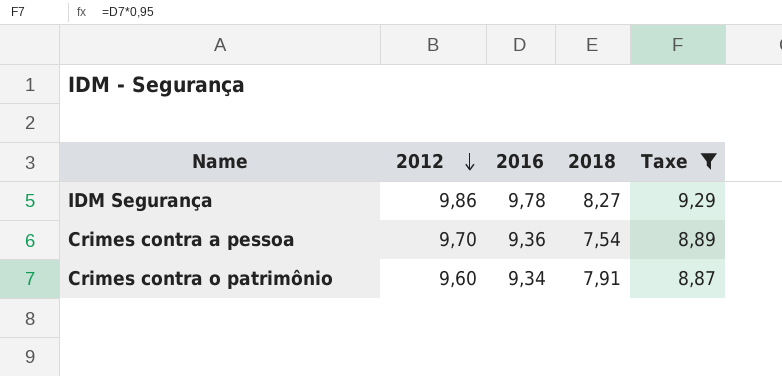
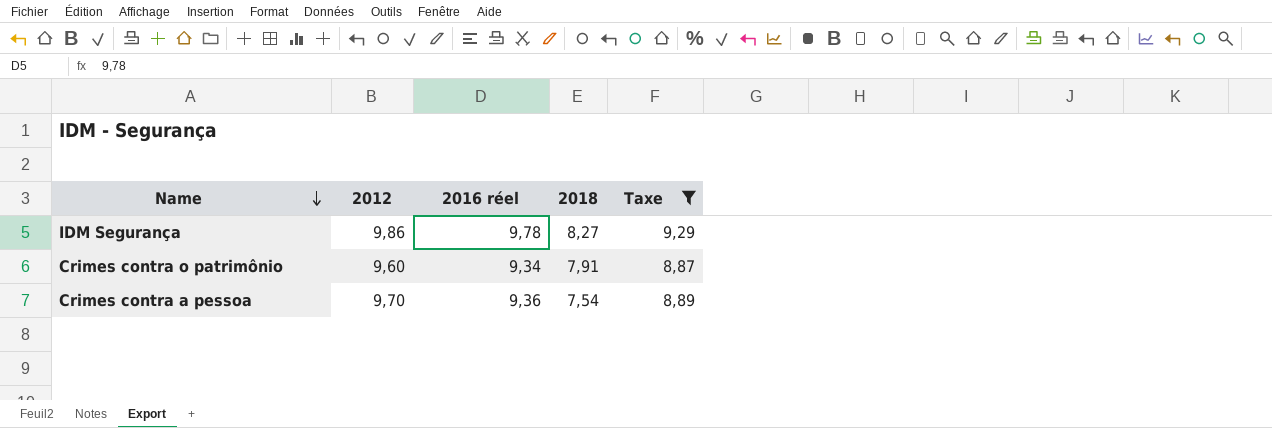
row order: 2012 descending -> Name descending
column name: 2016 -> 2016 réel

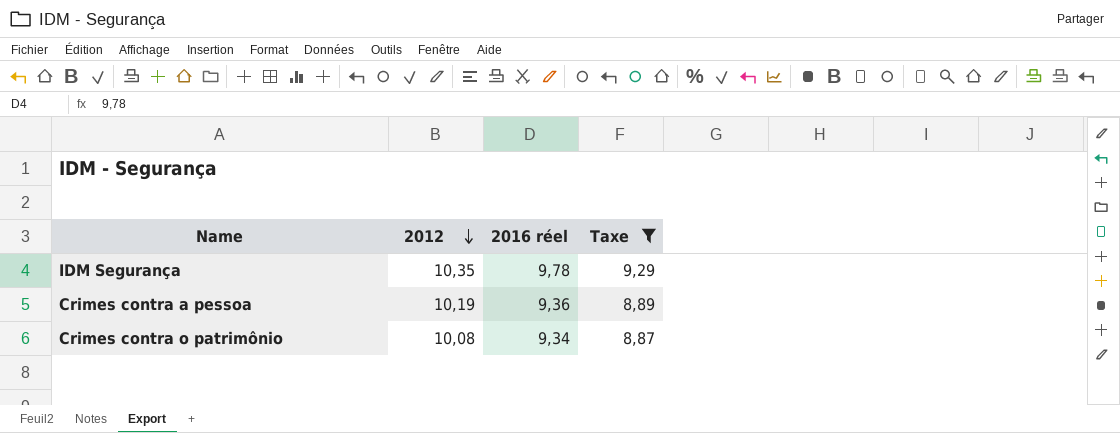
row order: Name descending -> 2012 descending
column 2018 | position: 4 -> none
IDM Segurança | 2012: 9,86 -> 10,35
Crimes contra a pessoa | 2012: 9,70 -> 10,19
Crimes contra o patrimônio | 2012: 9,60 -> 10,08

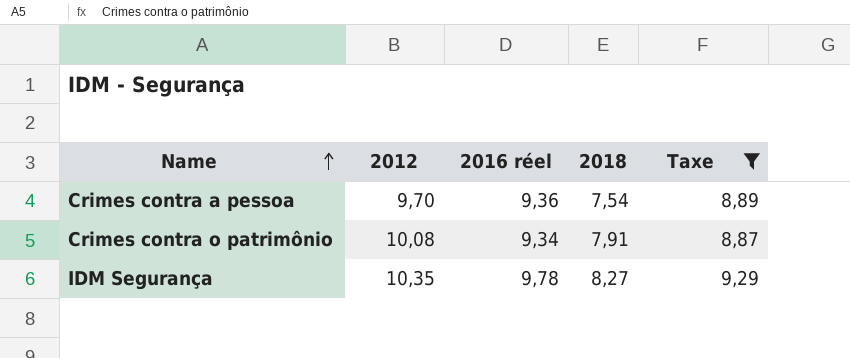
row order: 2012 descending -> Name ascending
column 2018 | position: none -> 4
Crimes contra a pessoa | 2012: 10,19 -> 9,70

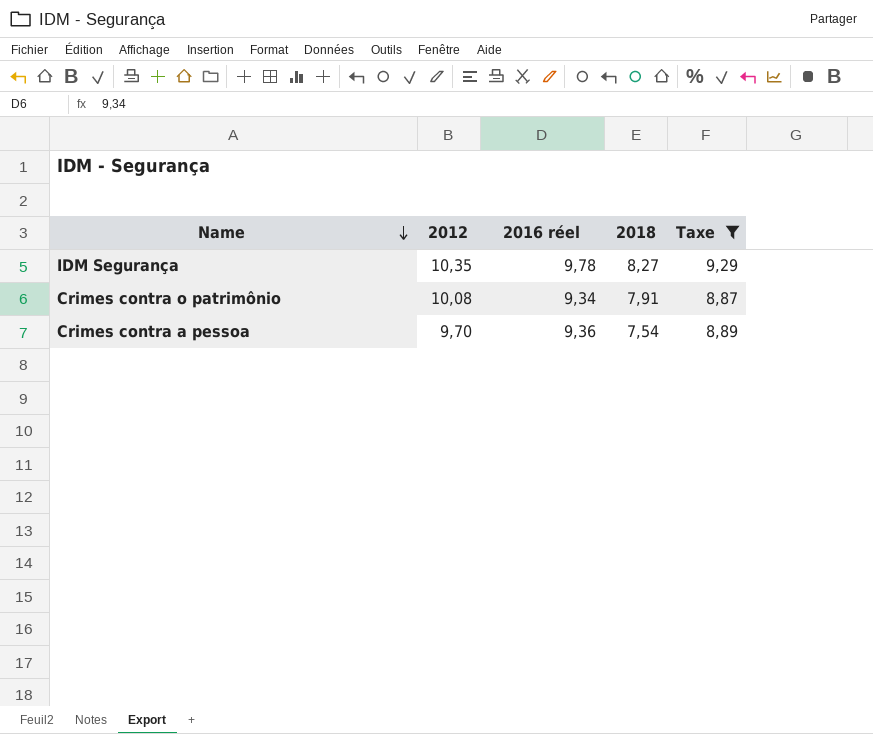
row order: Name ascending -> Name descending

